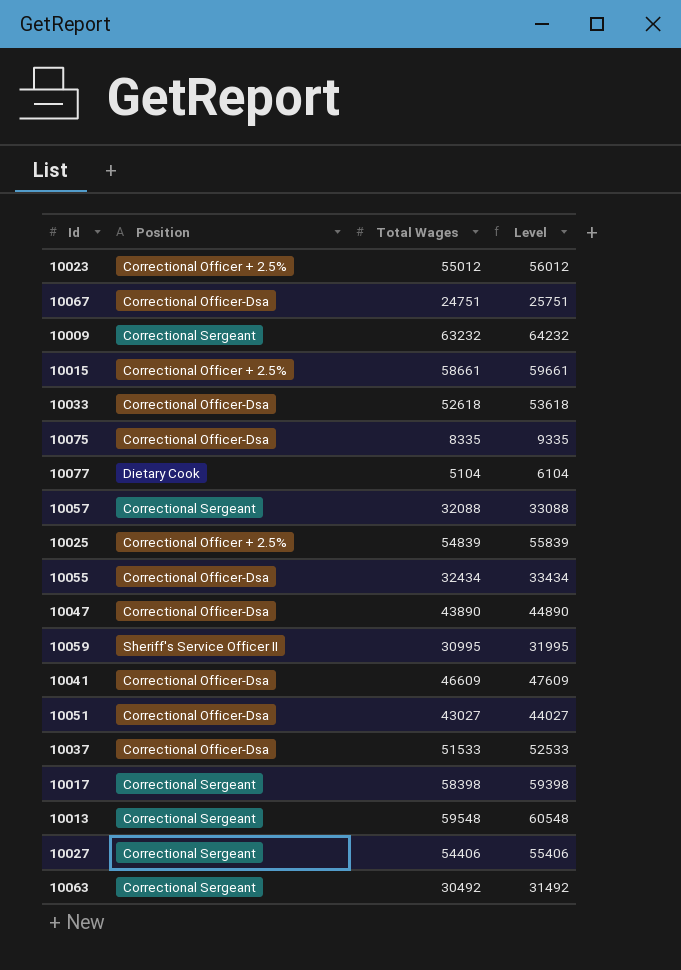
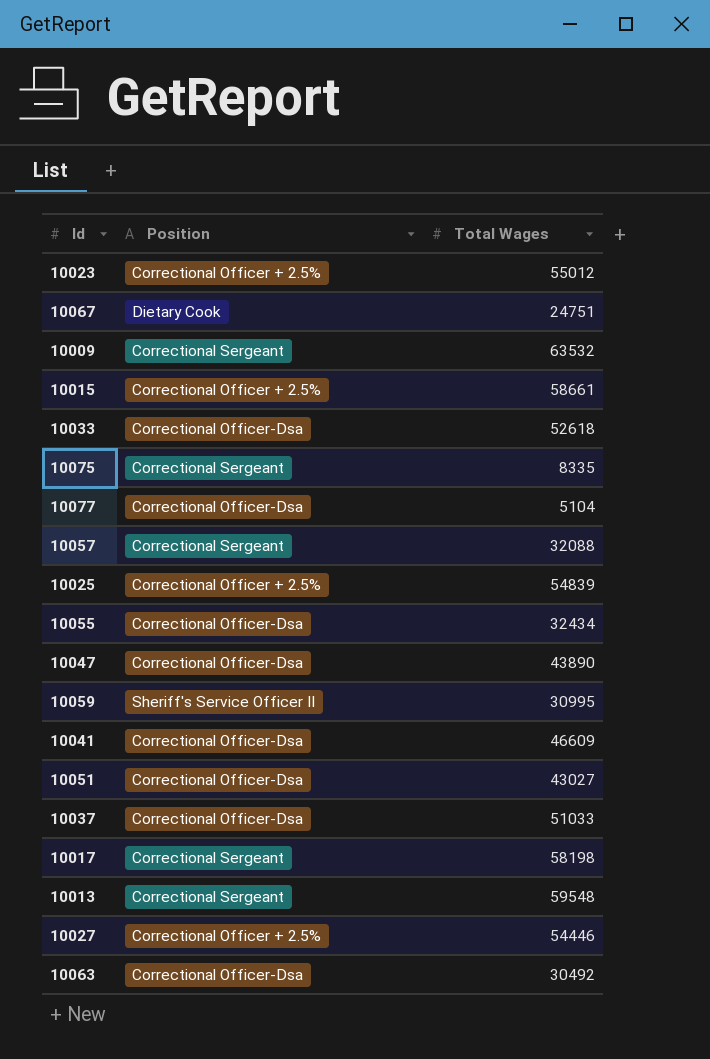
column Level | formula: [Total Wages] + 1000 -> none
10067 | Position: Correctional Officer-Dsa -> Dietary Cook
10009 | Total Wages: 63232 -> 63532
10075 | Position: Correctional Officer-Dsa -> Correctional Sergeant
10077 | Position: Dietary Cook -> Correctional Officer-Dsa
10037 | Total Wages: 51533 -> 51033
10017 | Total Wages: 58398 -> 58198
10027 | Position: Correctional Sergeant -> Correctional Officer + 2.5%
10027 | Total Wages: 54406 -> 54446
10063 | Position: Correctional Sergeant -> Correctional Officer-Dsa

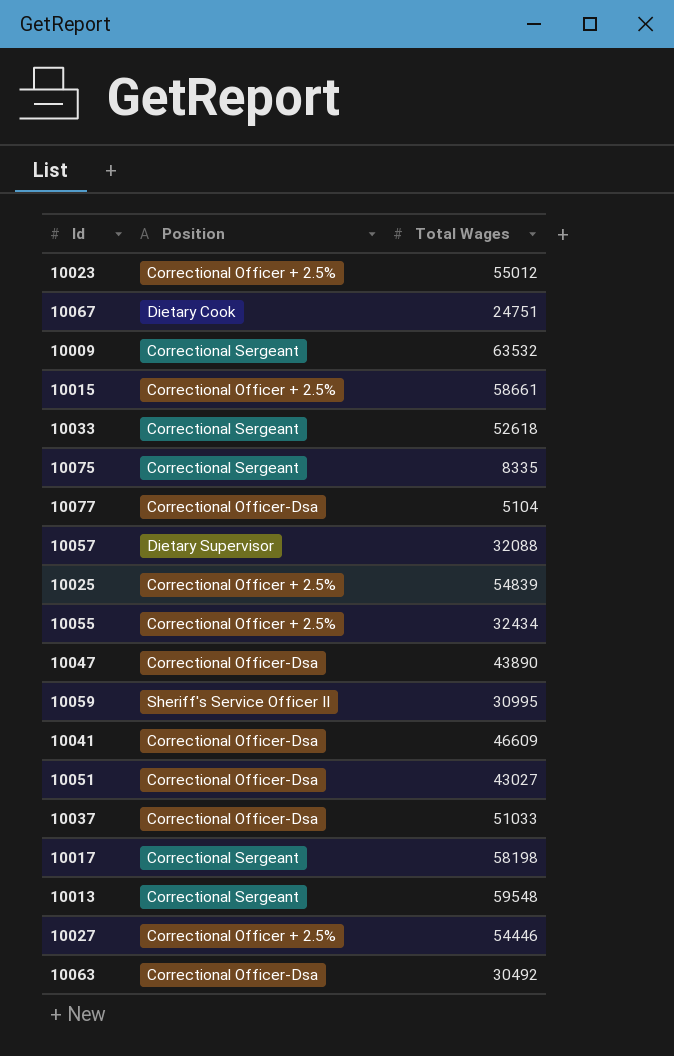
10033 | Position: Correctional Officer-Dsa -> Correctional Sergeant
10057 | Position: Correctional Sergeant -> Dietary Supervisor
10055 | Position: Correctional Officer-Dsa -> Correctional Officer + 2.5%

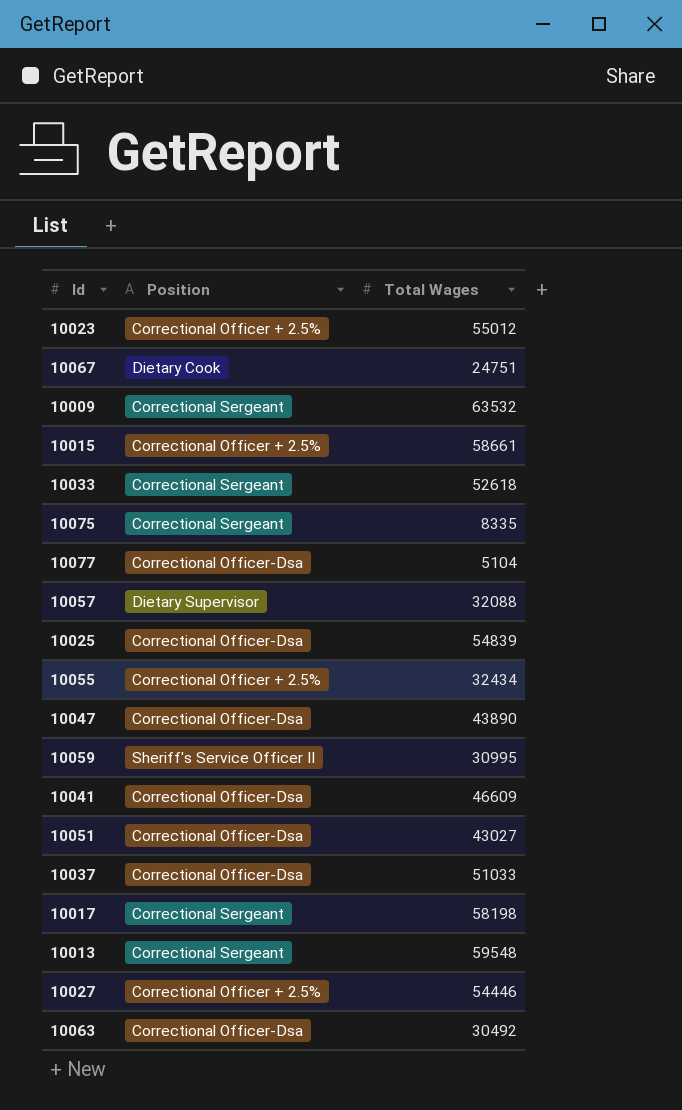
10025 | Position: Correctional Officer + 2.5% -> Correctional Officer-Dsa

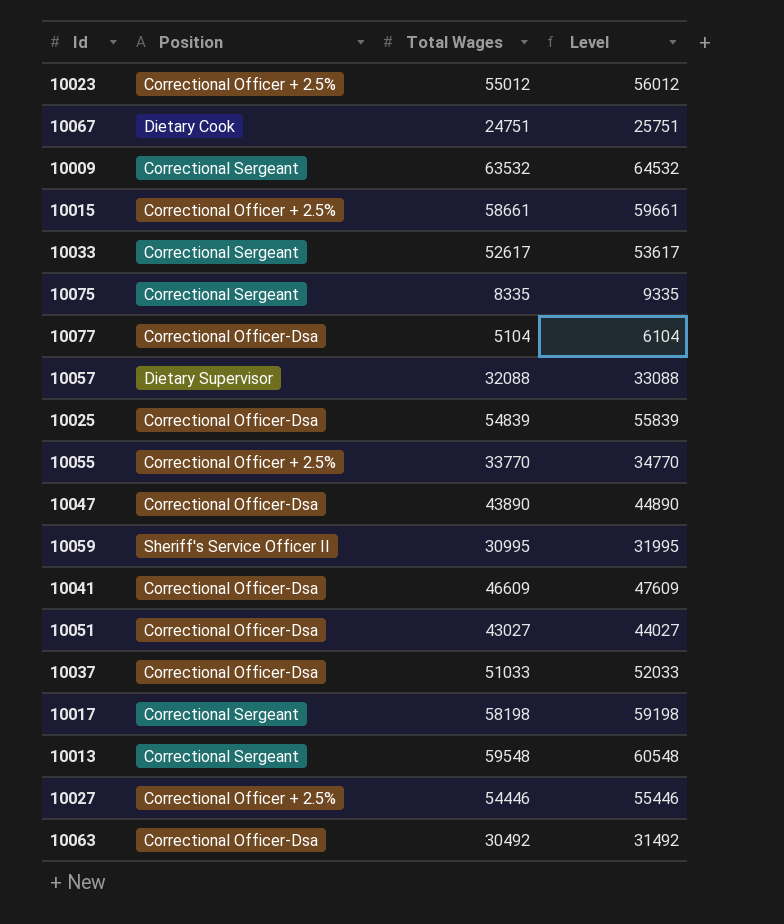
column Level | formula: none -> [Total Wages] + 1000
10033 | Total Wages: 52618 -> 52617
10055 | Total Wages: 32434 -> 33770

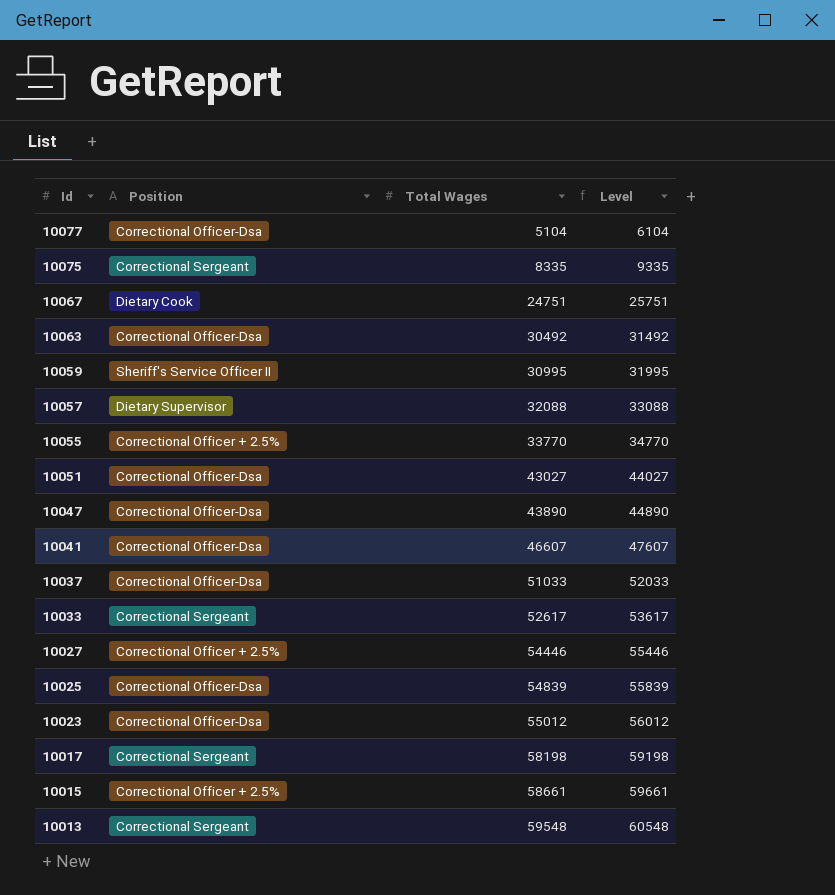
row order: none -> Id descending
row 10009: Correctional Sergeant | 63532 | 64532 -> none
10041 | Total Wages: 46609 -> 46607
10041 | Level: 47609 -> 47607
10023 | Position: Correctional Officer + 2.5% -> Correctional Officer-Dsa

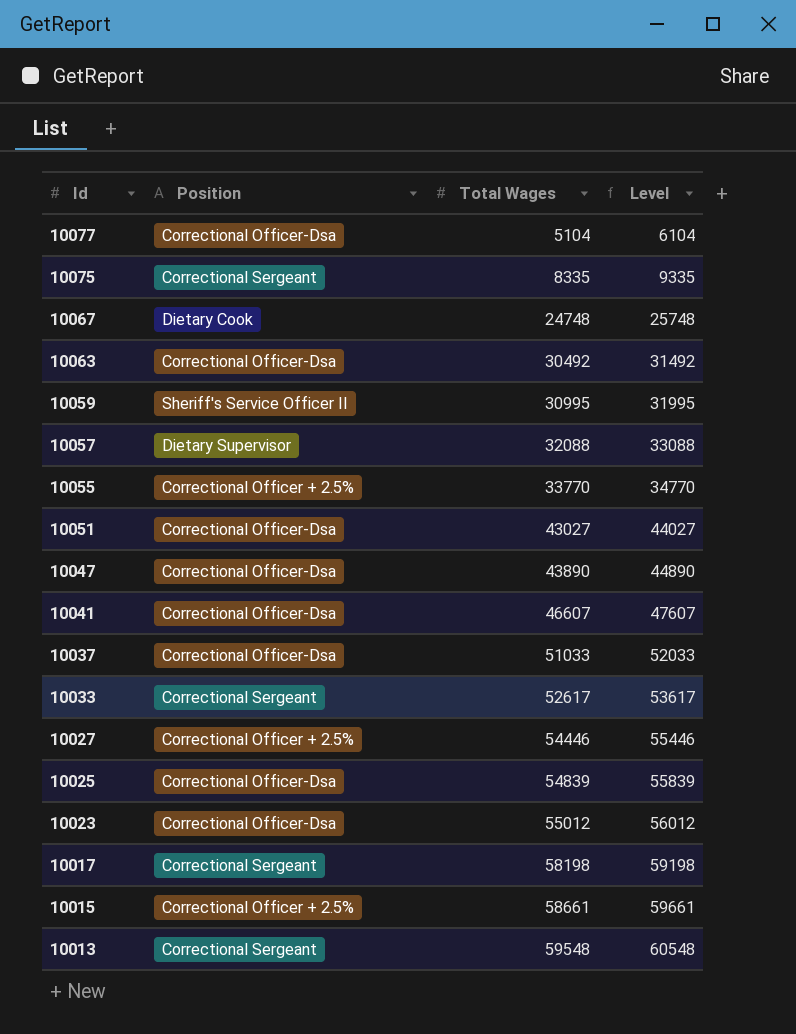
10067 | Total Wages: 24751 -> 24748
10067 | Level: 25751 -> 25748

